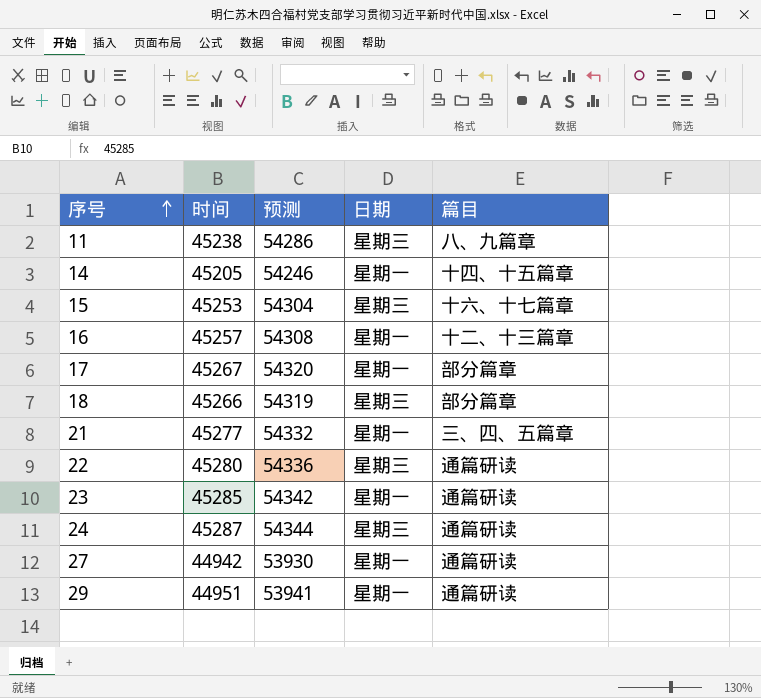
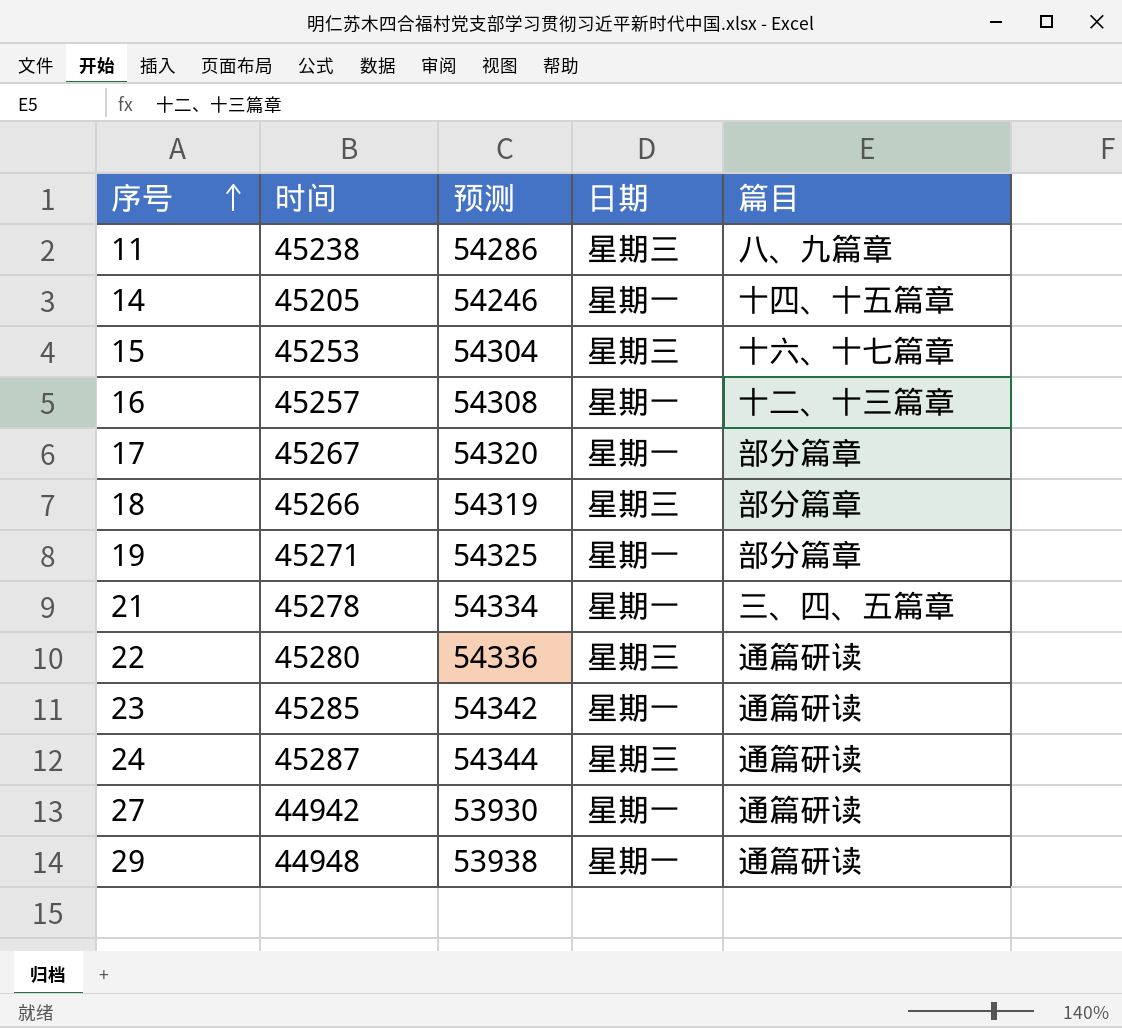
row 19: none -> 45271 | 54325 | 星期一 | 部分篇章
21 | 时间: 45277 -> 45278
21 | 预测: 54332 -> 54334
29 | 时间: 44951 -> 44948
29 | 预测: 53941 -> 53938

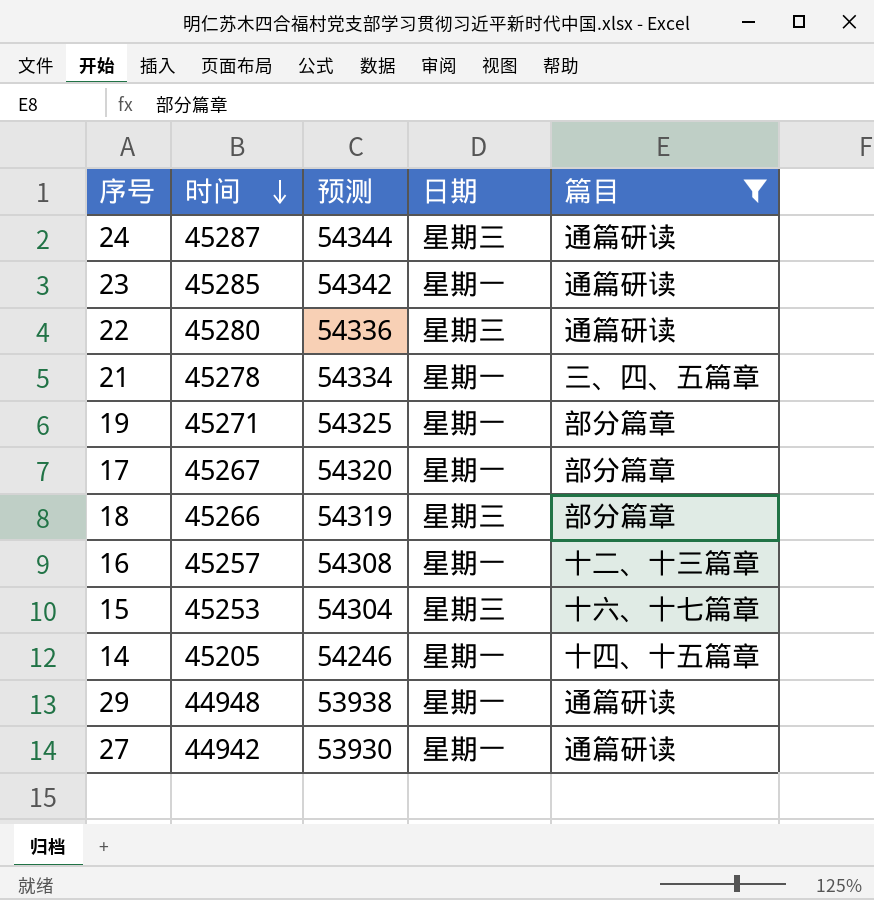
filter: none -> 篇目 != 八、九篇章
row order: 序号 ascending -> 时间 descending

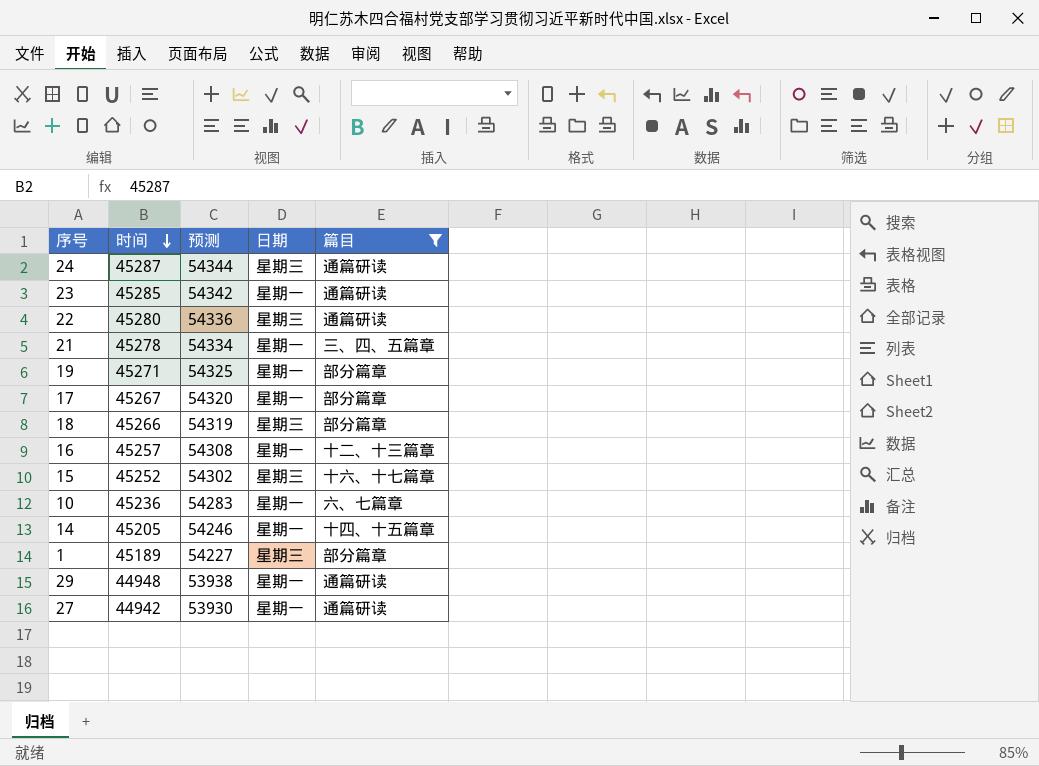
15 | 时间: 45253 -> 45252
15 | 预测: 54304 -> 54302
row 10: none -> 45236 | 54283 | 星期一 | 六、七篇章
row 1: none -> 45189 | 54227 | 星期三 | 部分篇章

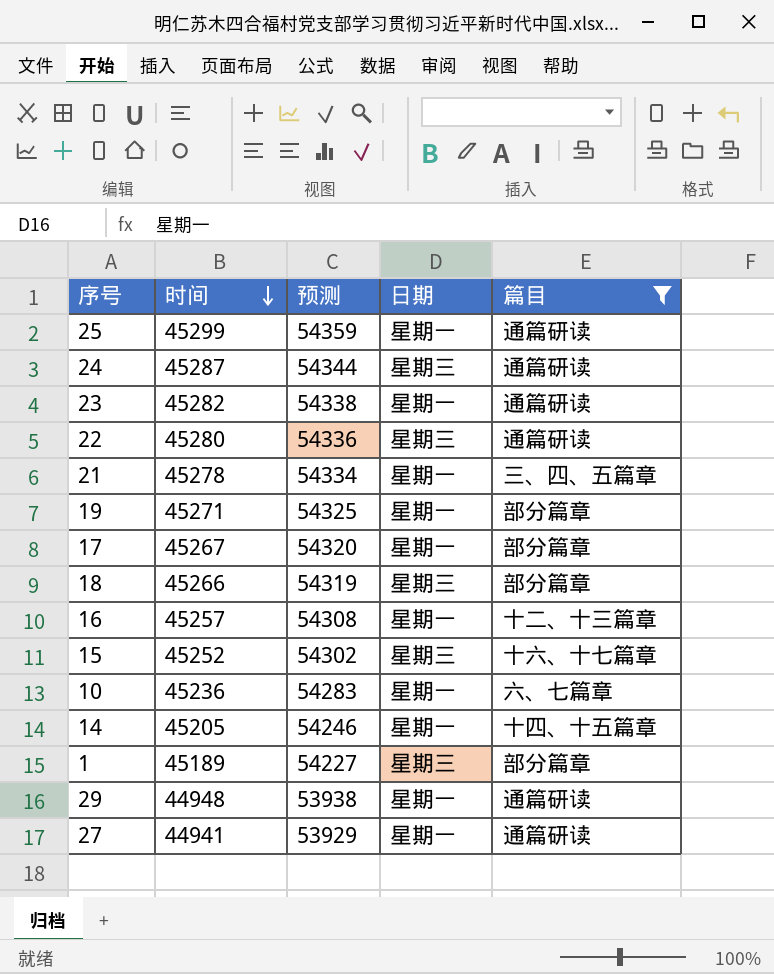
row 25: none -> 45299 | 54359 | 星期一 | 通篇研读
23 | 时间: 45285 -> 45282
23 | 预测: 54342 -> 54338
27 | 时间: 44942 -> 44941
27 | 预测: 53930 -> 53929

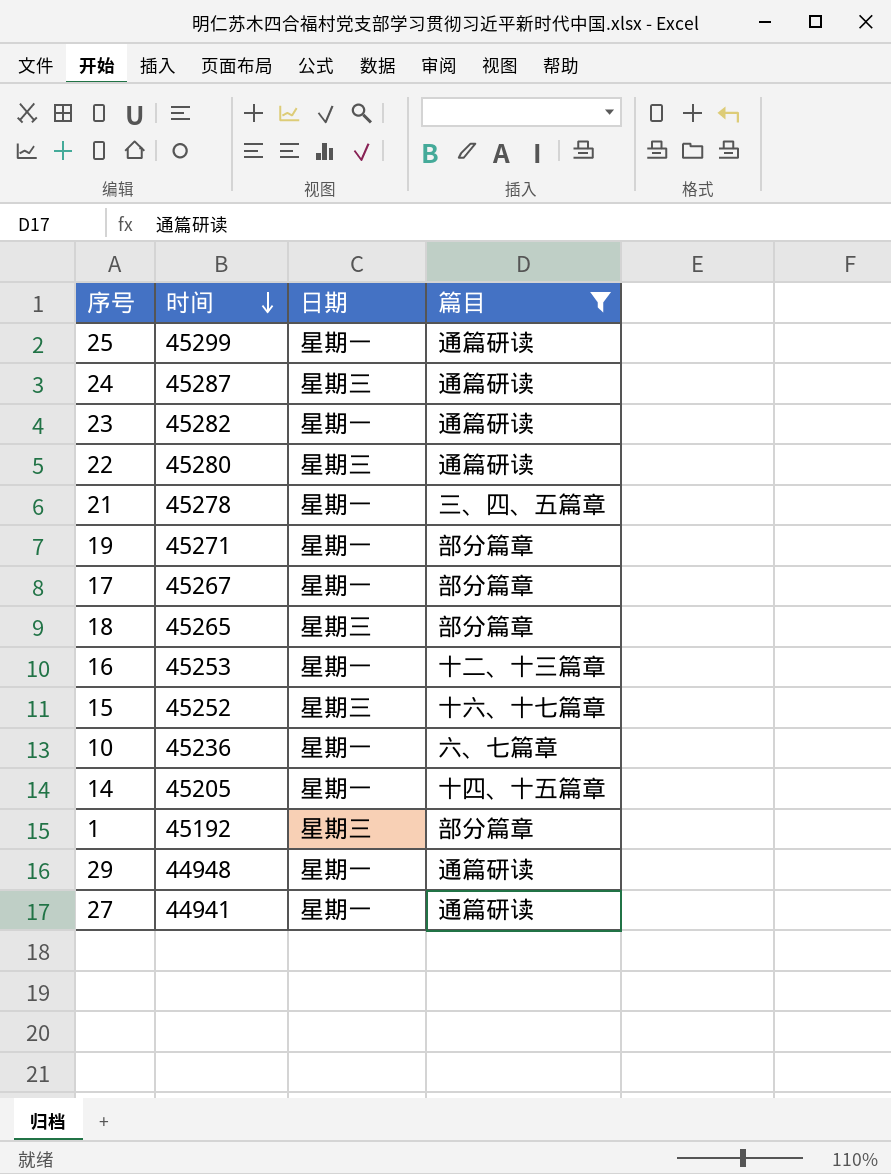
column 预测 | formula: [时间] * 1.2 -> none
18 | 时间: 45266 -> 45265
16 | 时间: 45257 -> 45253
1 | 时间: 45189 -> 45192

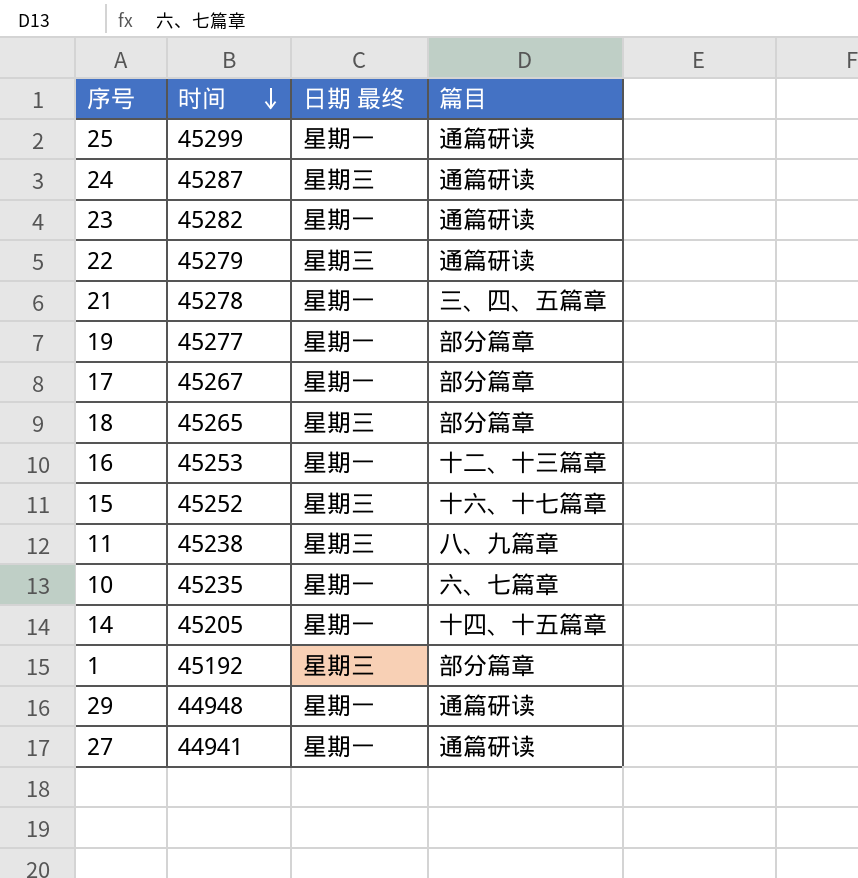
filter: 篇目 != 八、九篇章 -> none
column name: 日期 -> 日期 最终
22 | 时间: 45280 -> 45279
19 | 时间: 45271 -> 45277
10 | 时间: 45236 -> 45235

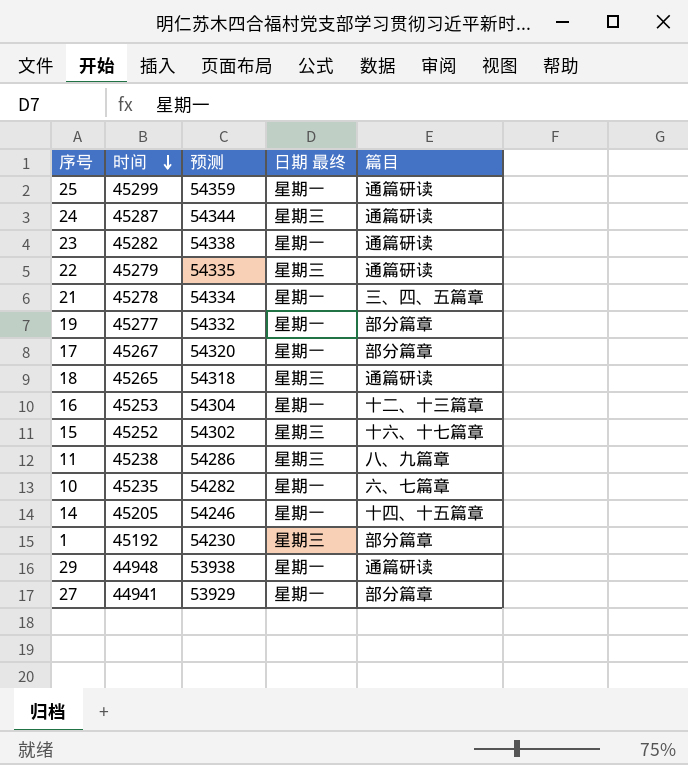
column 预测 | formula: none -> [时间] * 1.2
18 | 篇目: 部分篇章 -> 通篇研读
27 | 篇目: 通篇研读 -> 部分篇章

